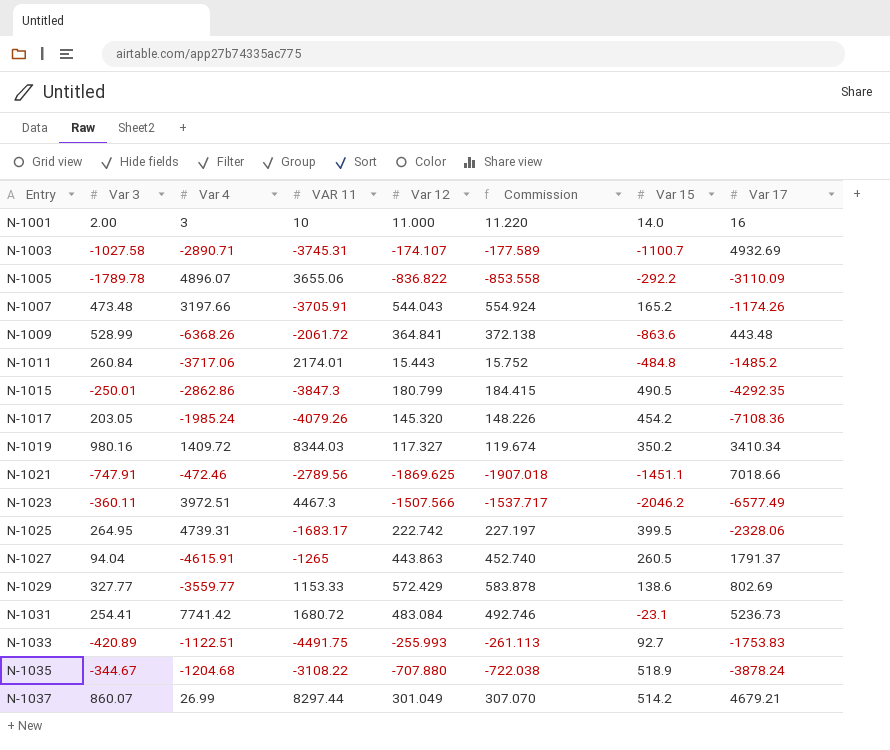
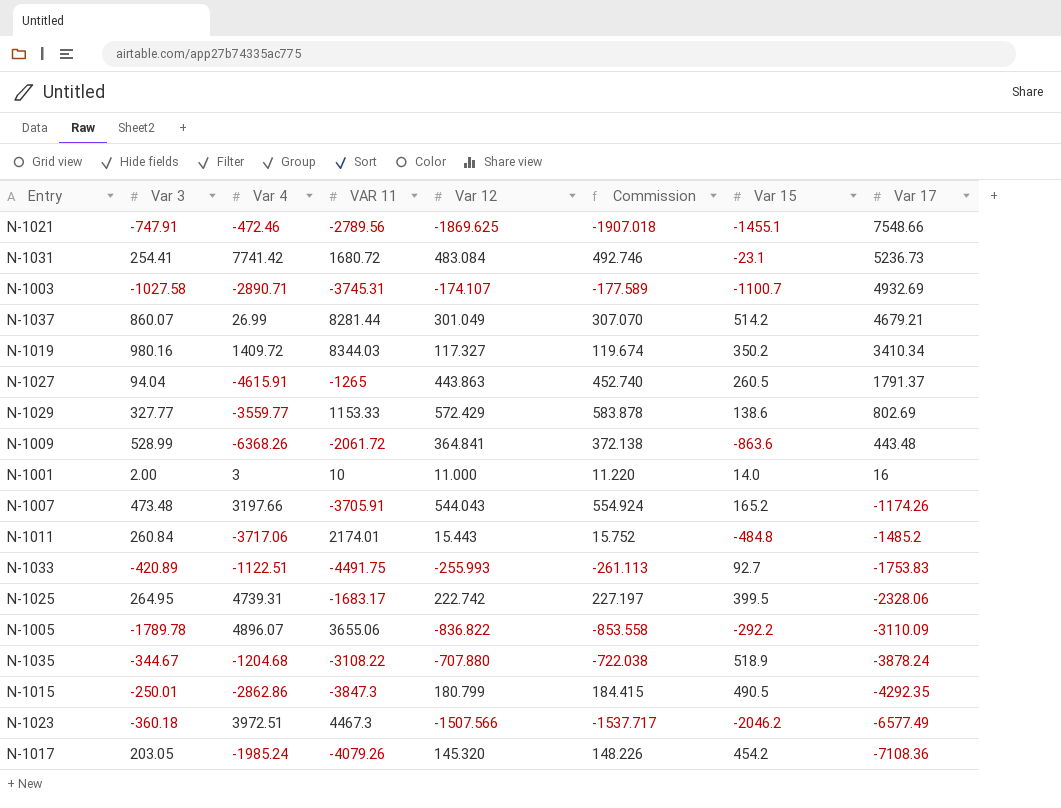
row order: Entry ascending -> Var 17 descending
N-1021 | Var 15: -1451.1 -> -1455.1
N-1021 | Var 17: 7018.66 -> 7548.66
N-1037 | VAR 11: 8297.44 -> 8281.44
N-1023 | Var 3: -360.11 -> -360.18

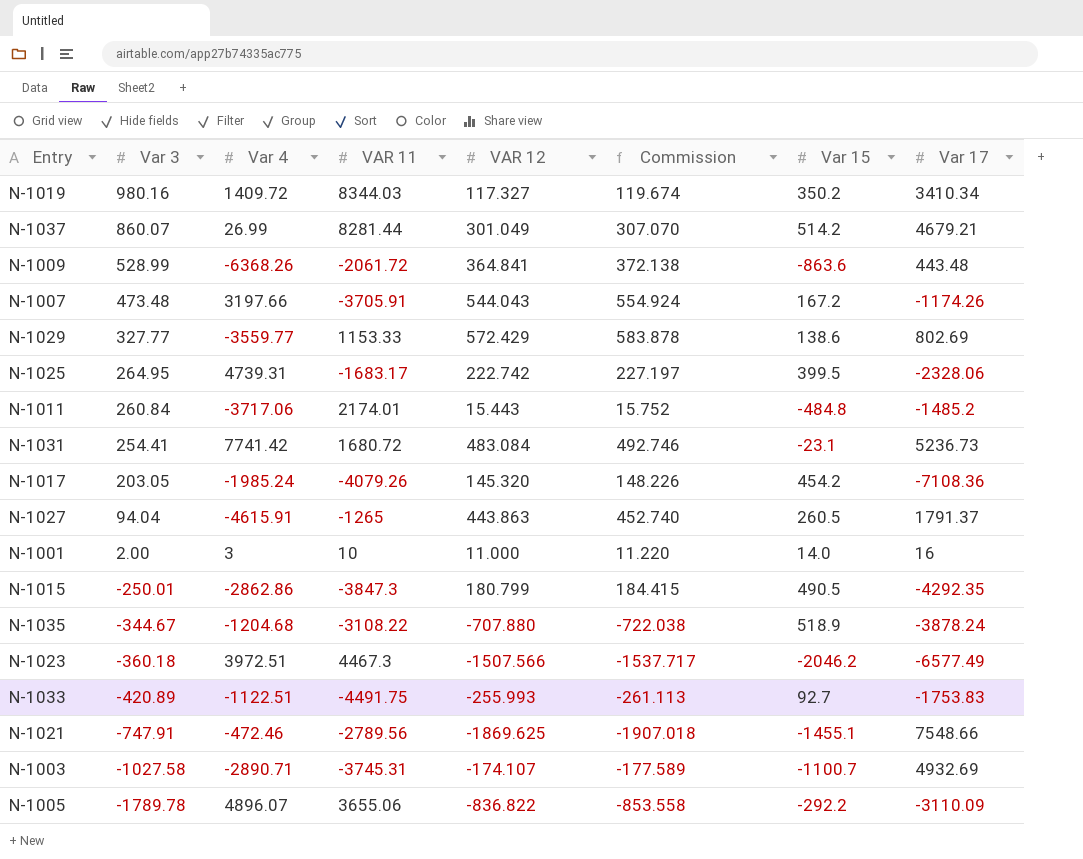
row order: Var 17 descending -> Var 3 descending
column name: Var 12 -> VAR 12
N-1007 | Var 15: 165.2 -> 167.2

